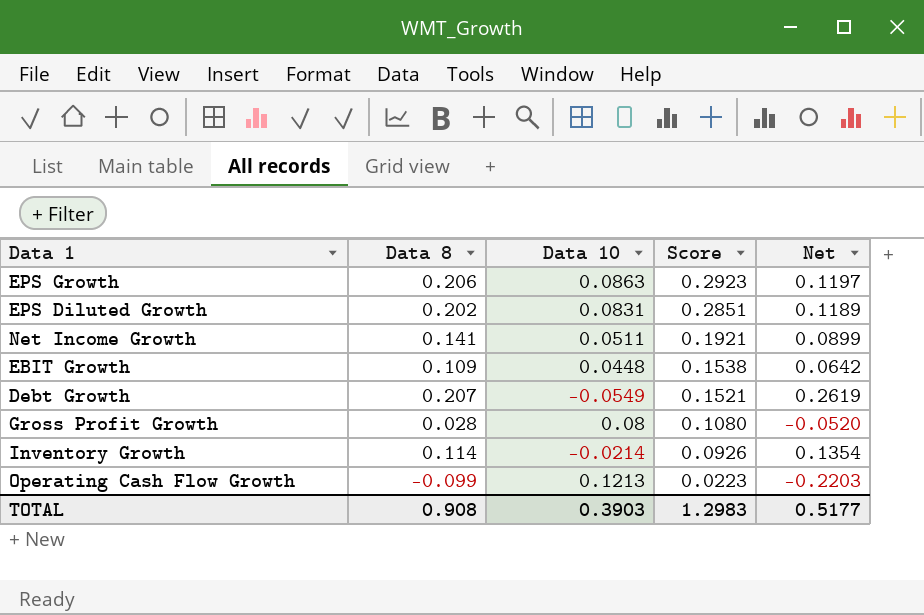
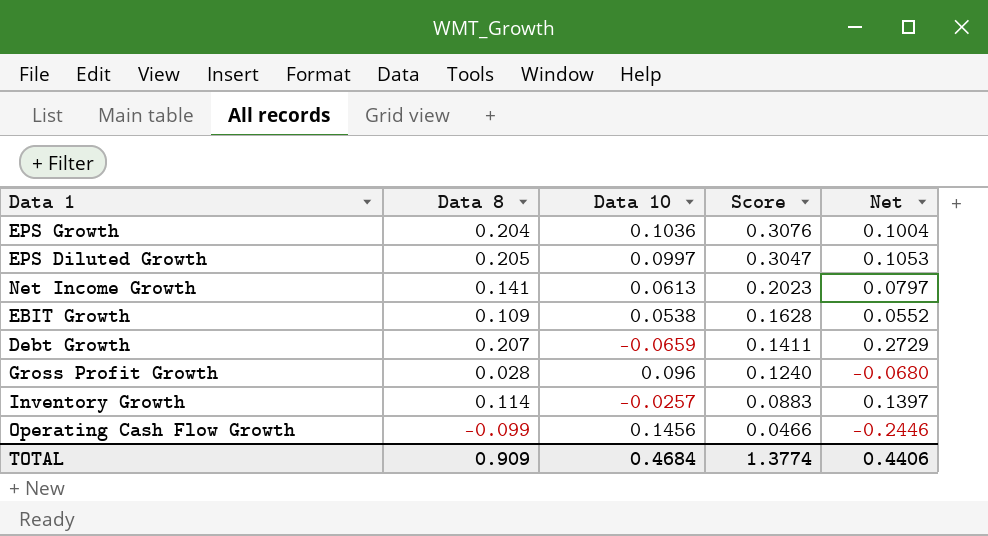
EPS Growth | Data 8: 0.206 -> 0.204
EPS Growth | Data 10: 0.0863 -> 0.1036
EPS Growth | Score: 0.2923 -> 0.3076
EPS Growth | Net: 0.1197 -> 0.1004
EPS Diluted Growth | Data 8: 0.202 -> 0.205
EPS Diluted Growth | Data 10: 0.0831 -> 0.0997
EPS Diluted Growth | Score: 0.2851 -> 0.3047
EPS Diluted Growth | Net: 0.1189 -> 0.1053
Net Income Growth | Data 10: 0.0511 -> 0.0613
Net Income Growth | Score: 0.1921 -> 0.2023
Net Income Growth | Net: 0.0899 -> 0.0797
EBIT Growth | Data 10: 0.0448 -> 0.0538
EBIT Growth | Score: 0.1538 -> 0.1628
EBIT Growth | Net: 0.0642 -> 0.0552
Debt Growth | Data 10: -0.0549 -> -0.0659
Debt Growth | Score: 0.1521 -> 0.1411
Debt Growth | Net: 0.2619 -> 0.2729
Gross Profit Growth | Data 10: 0.08 -> 0.096
Gross Profit Growth | Score: 0.1080 -> 0.1240
Gross Profit Growth | Net: -0.0520 -> -0.0680
Inventory Growth | Data 10: -0.0214 -> -0.0257
Inventory Growth | Score: 0.0926 -> 0.0883
Inventory Growth | Net: 0.1354 -> 0.1397
Operating Cash Flow Growth | Data 10: 0.1213 -> 0.1456
Operating Cash Flow Growth | Score: 0.0223 -> 0.0466
Operating Cash Flow Growth | Net: -0.2203 -> -0.2446
TOTAL | Data 8: 0.908 -> 0.909
TOTAL | Data 10: 0.3903 -> 0.4684
TOTAL | Score: 1.2983 -> 1.3774
TOTAL | Net: 0.5177 -> 0.4406

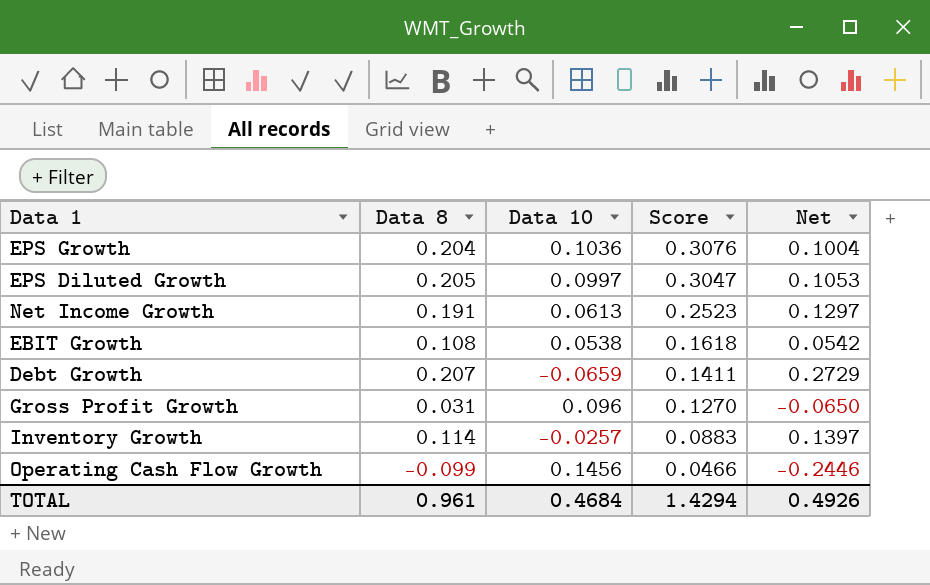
Net Income Growth | Data 8: 0.141 -> 0.191
Net Income Growth | Score: 0.2023 -> 0.2523
Net Income Growth | Net: 0.0797 -> 0.1297
EBIT Growth | Data 8: 0.109 -> 0.108
EBIT Growth | Score: 0.1628 -> 0.1618
EBIT Growth | Net: 0.0552 -> 0.0542
Gross Profit Growth | Data 8: 0.028 -> 0.031
Gross Profit Growth | Score: 0.1240 -> 0.1270
Gross Profit Growth | Net: -0.0680 -> -0.0650
TOTAL | Data 8: 0.909 -> 0.961
TOTAL | Score: 1.3774 -> 1.4294
TOTAL | Net: 0.4406 -> 0.4926

